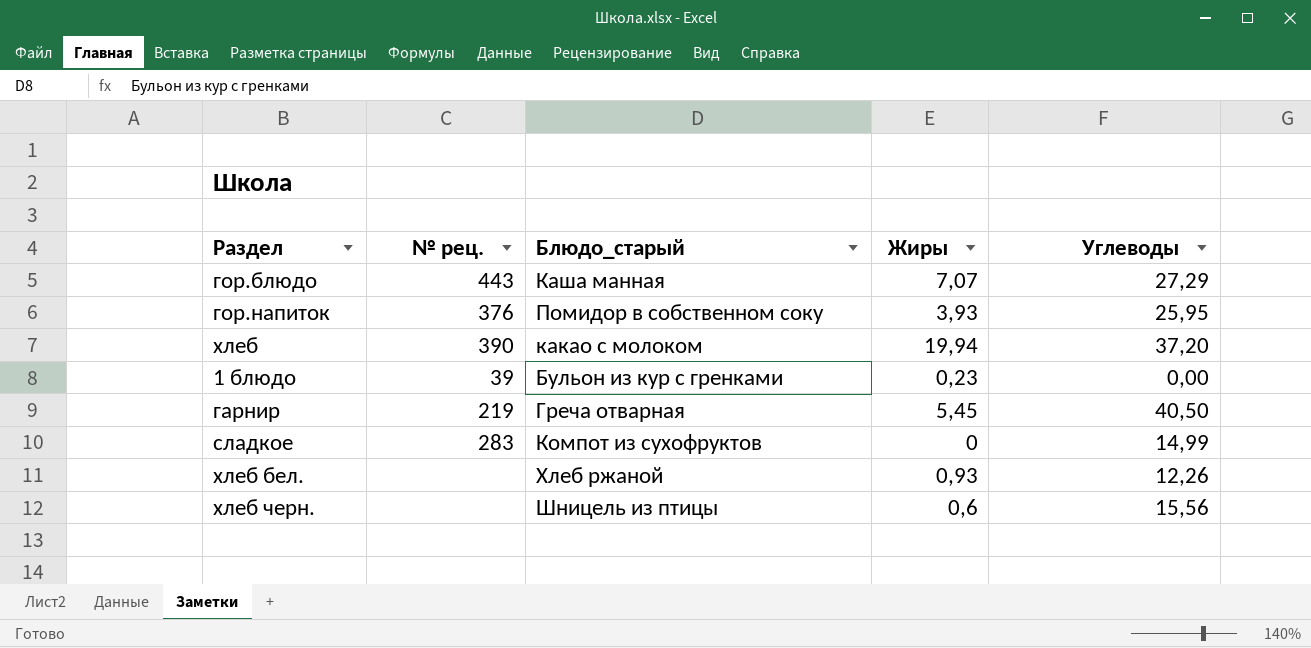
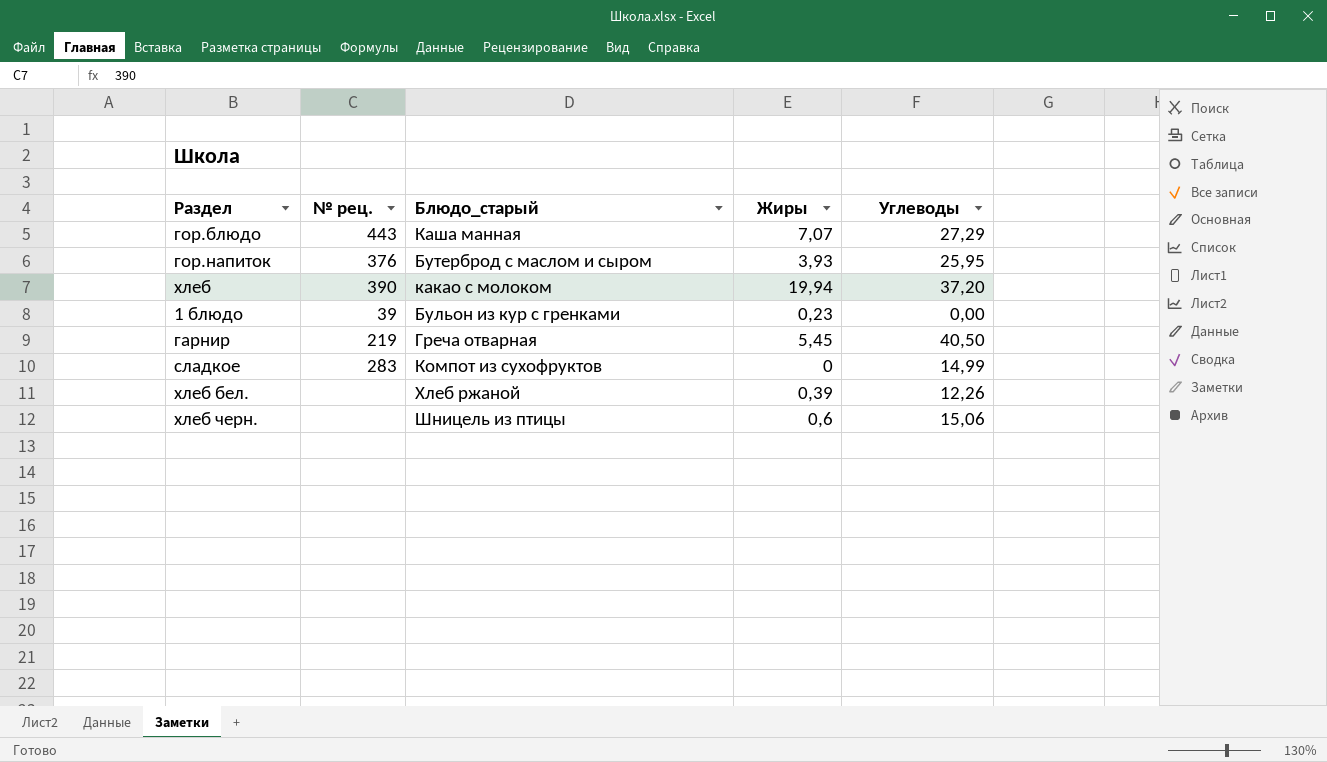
гор.напиток | Блюдо_старый: Помидор в собственном соку -> Бутерброд с маслом и сыром
хлеб бел. | Жиры: 0,93 -> 0,39
хлеб черн. | Углеводы: 15,56 -> 15,06

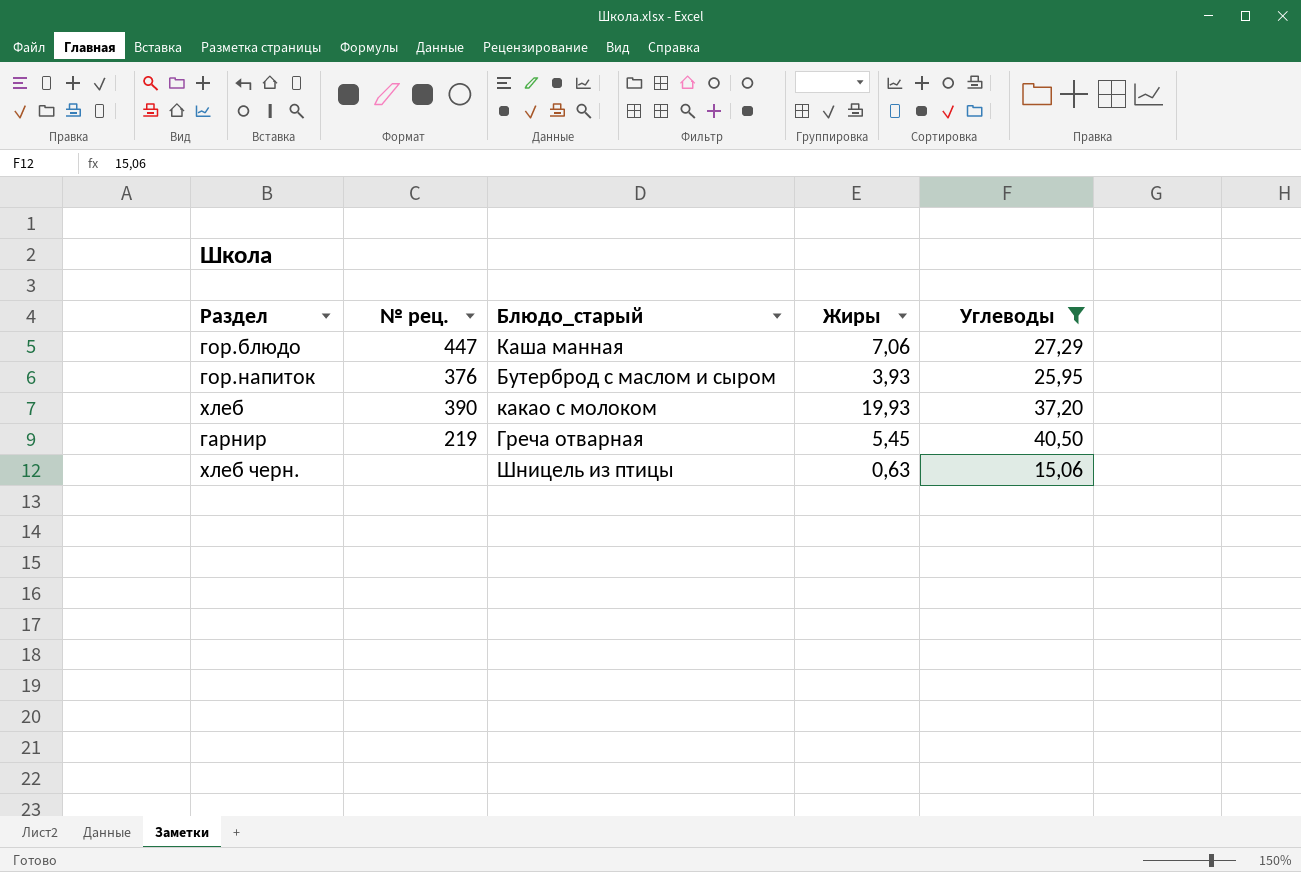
filter: none -> Углеводы >= 15,06
гор.блюдо | № рец.: 443 -> 447
гор.блюдо | Жиры: 7,07 -> 7,06
хлеб | Жиры: 19,94 -> 19,93
хлеб черн. | Жиры: 0,6 -> 0,63

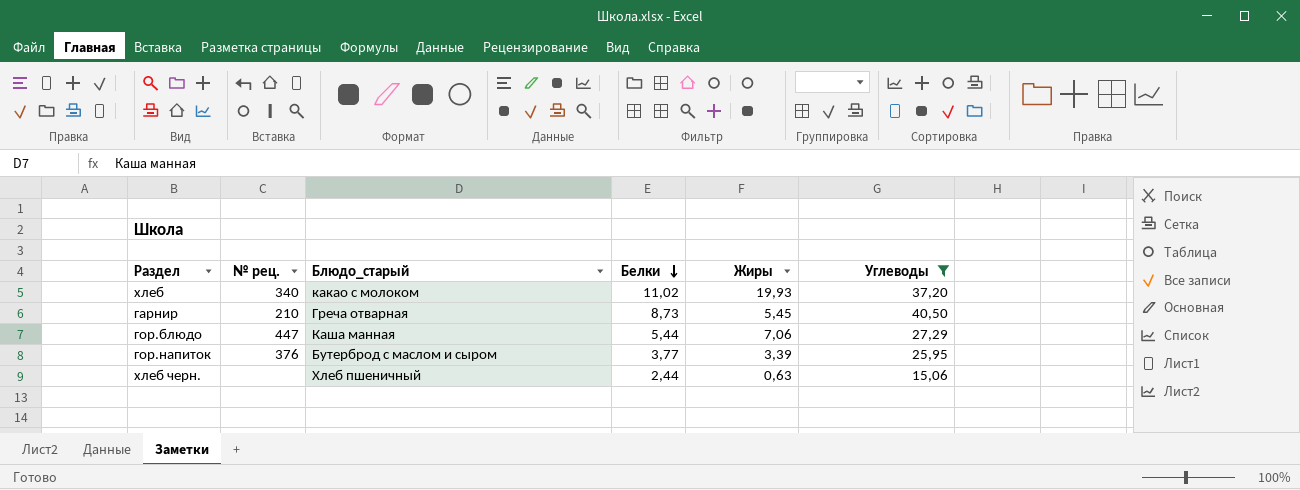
row order: none -> Белки descending
column Белки | position: none -> 4
хлеб | № рец.: 390 -> 340
гарнир | № рец.: 219 -> 210
гор.напиток | Жиры: 3,93 -> 3,39
хлеб черн. | Блюдо_старый: Шницель из птицы -> Хлеб пшеничный

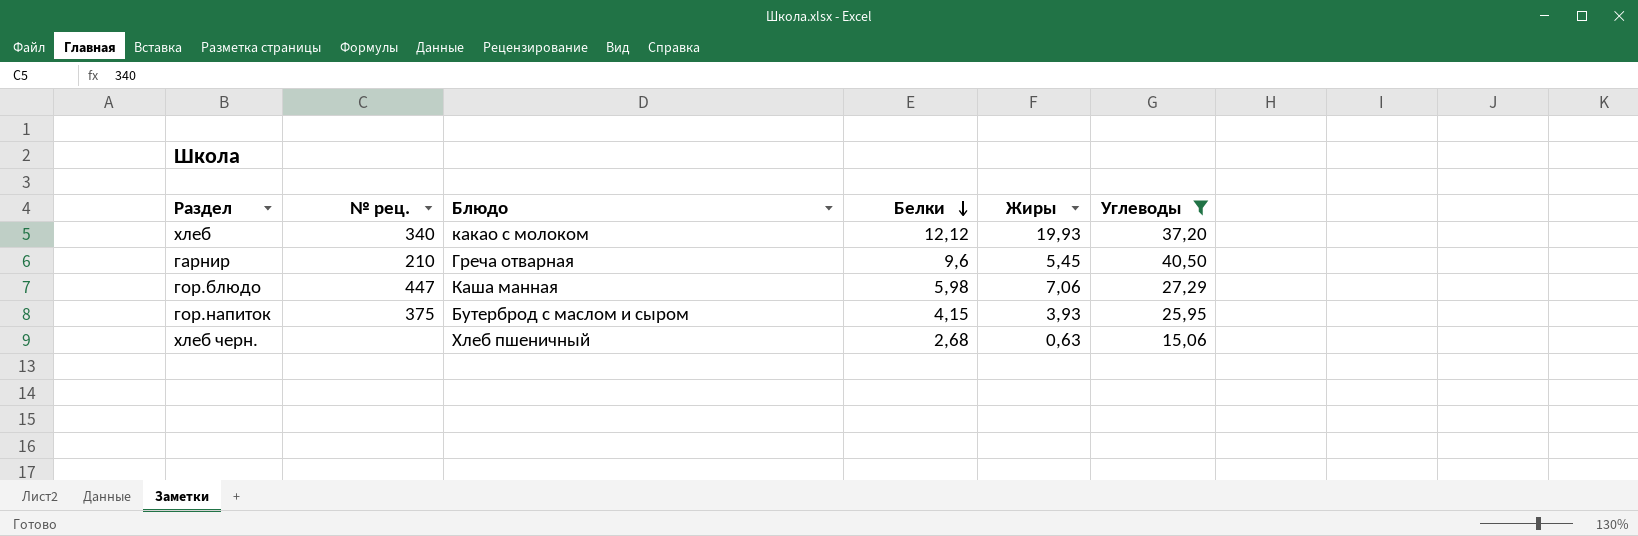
column name: Блюдо_старый -> Блюдо
хлеб | Белки: 11,02 -> 12,12
гарнир | Белки: 8,73 -> 9,6
гор.блюдо | Белки: 5,44 -> 5,98
гор.напиток | № рец.: 376 -> 375
гор.напиток | Белки: 3,77 -> 4,15
гор.напиток | Жиры: 3,39 -> 3,93
хлеб черн. | Белки: 2,44 -> 2,68

